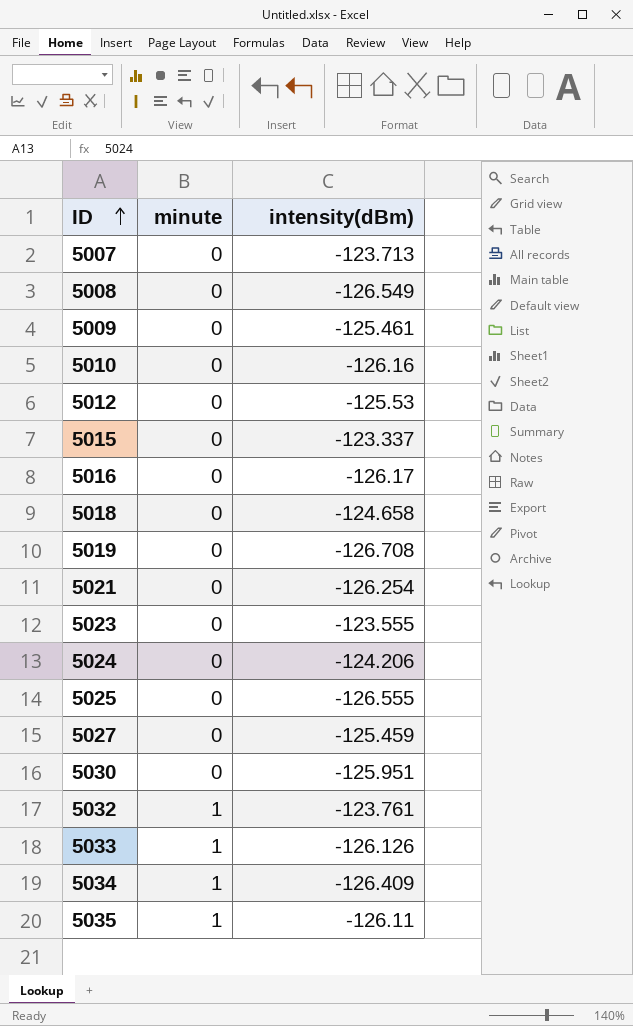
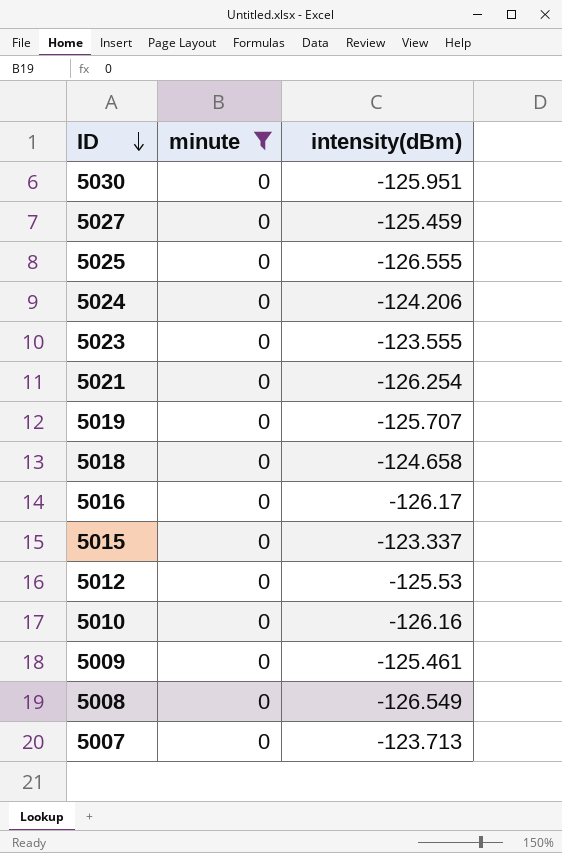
filter: none -> minute = 0
row order: ID ascending -> ID descending
5019 | intensity(dBm): -126.708 -> -125.707

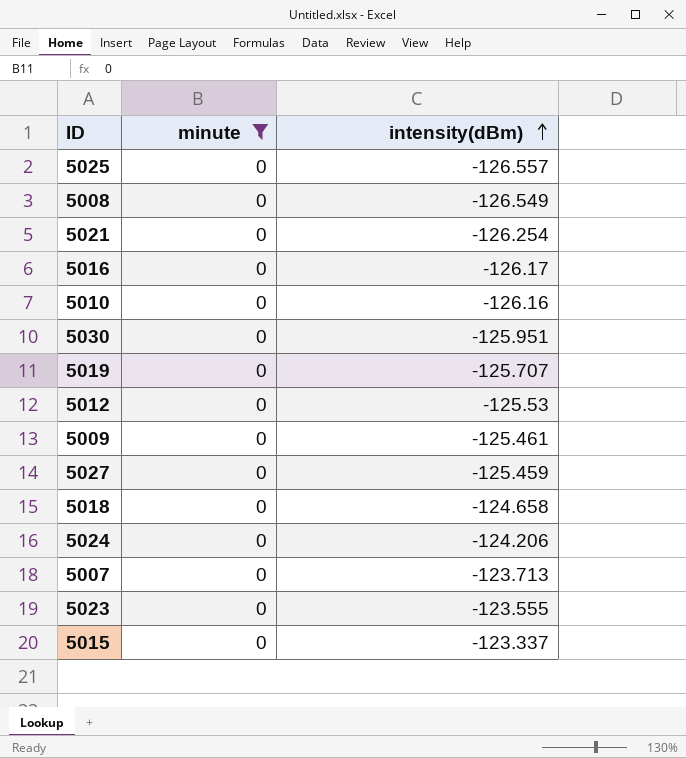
row order: ID descending -> intensity(dBm) ascending
5025 | intensity(dBm): -126.555 -> -126.557

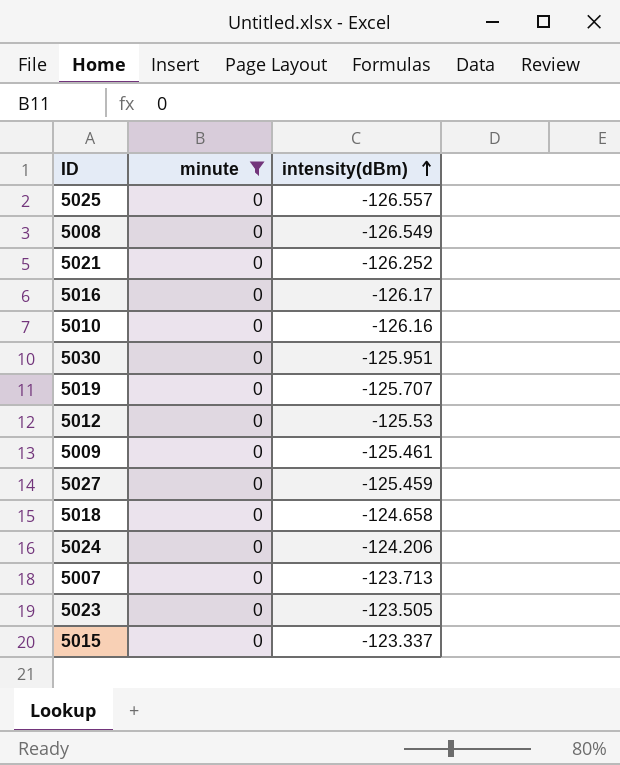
5021 | intensity(dBm): -126.254 -> -126.252
5023 | intensity(dBm): -123.555 -> -123.505

